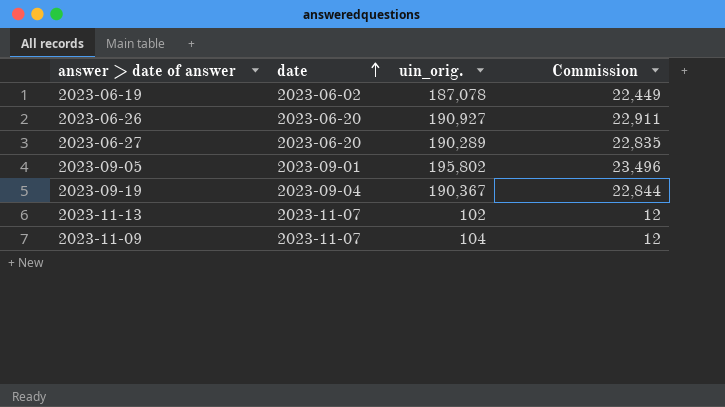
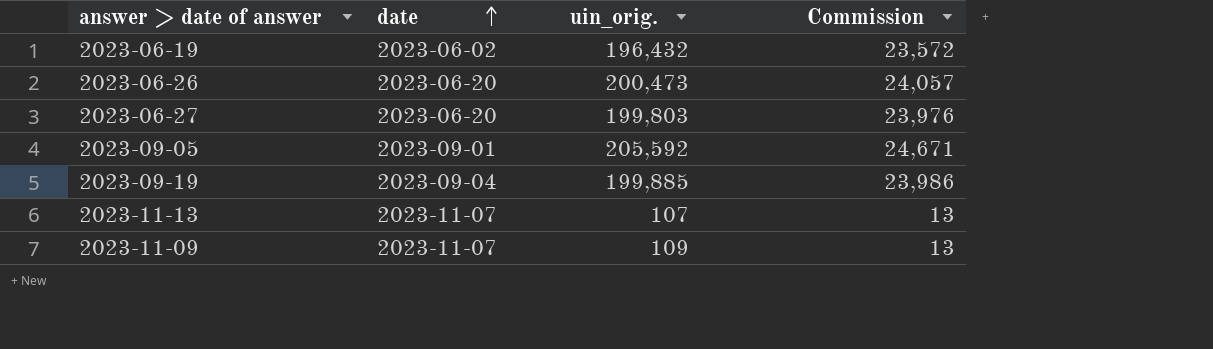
2023-06-19 | uin_orig.: 187,078 -> 196,432
2023-06-19 | Commission: 22,449 -> 23,572
2023-06-26 | uin_orig.: 190,927 -> 200,473
2023-06-26 | Commission: 22,911 -> 24,057
2023-06-27 | uin_orig.: 190,289 -> 199,803
2023-06-27 | Commission: 22,835 -> 23,976
2023-09-05 | uin_orig.: 195,802 -> 205,592
2023-09-05 | Commission: 23,496 -> 24,671
2023-09-19 | uin_orig.: 190,367 -> 199,885
2023-09-19 | Commission: 22,844 -> 23,986
2023-11-13 | uin_orig.: 102 -> 107
2023-11-13 | Commission: 12 -> 13
2023-11-09 | uin_orig.: 104 -> 109
2023-11-09 | Commission: 12 -> 13

